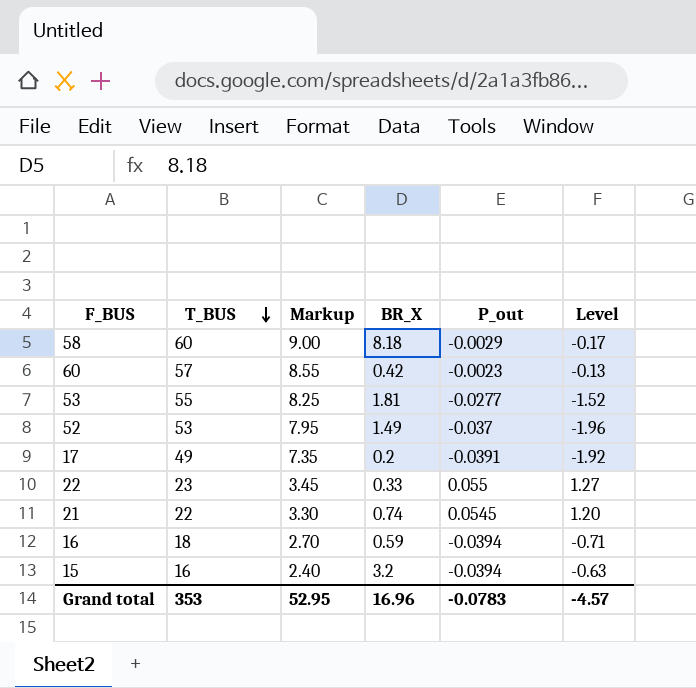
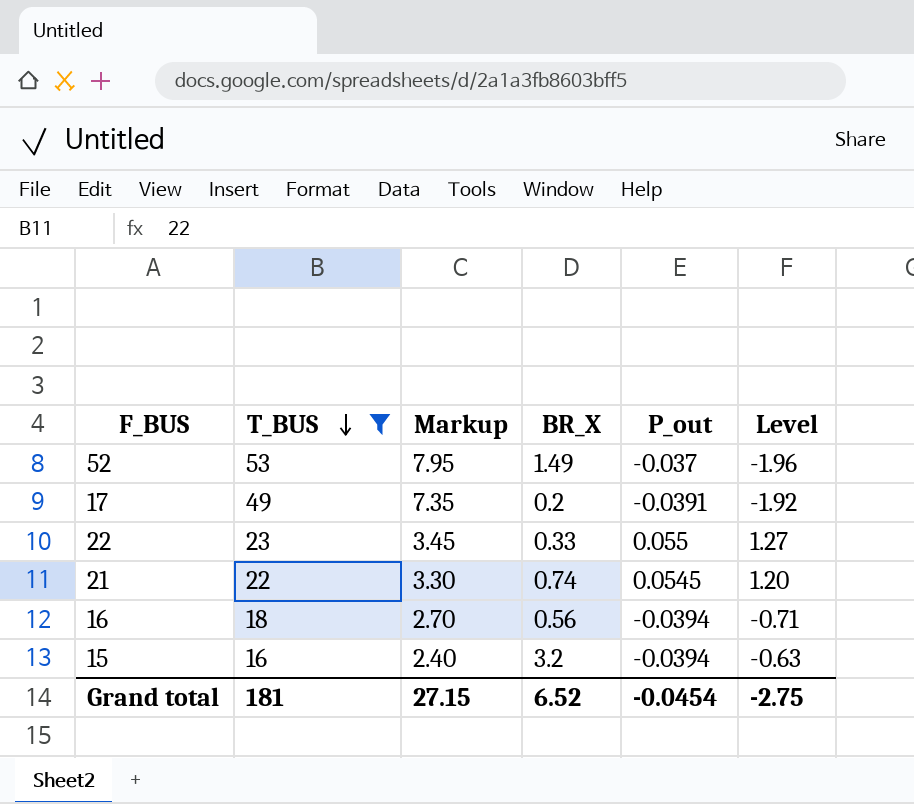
filter: none -> T_BUS <= 53
16 | BR_X: 0.59 -> 0.56
Grand total | T_BUS: 353 -> 181
Grand total | Markup: 52.95 -> 27.15
Grand total | BR_X: 16.96 -> 6.52
Grand total | P_out: -0.0783 -> -0.0454
Grand total | Level: -4.57 -> -2.75

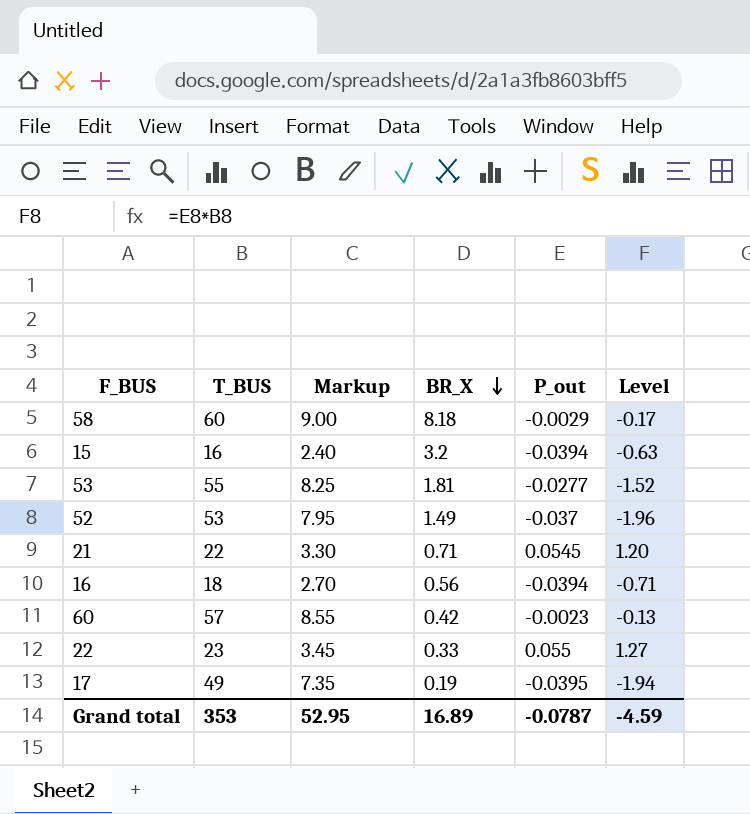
filter: T_BUS <= 53 -> none
row order: T_BUS descending -> BR_X descending
21 | BR_X: 0.74 -> 0.71
17 | BR_X: 0.2 -> 0.19
17 | P_out: -0.0391 -> -0.0395
17 | Level: -1.92 -> -1.94
Grand total | T_BUS: 181 -> 353
Grand total | Markup: 27.15 -> 52.95
Grand total | BR_X: 6.52 -> 16.89
Grand total | P_out: -0.0454 -> -0.0787
Grand total | Level: -2.75 -> -4.59

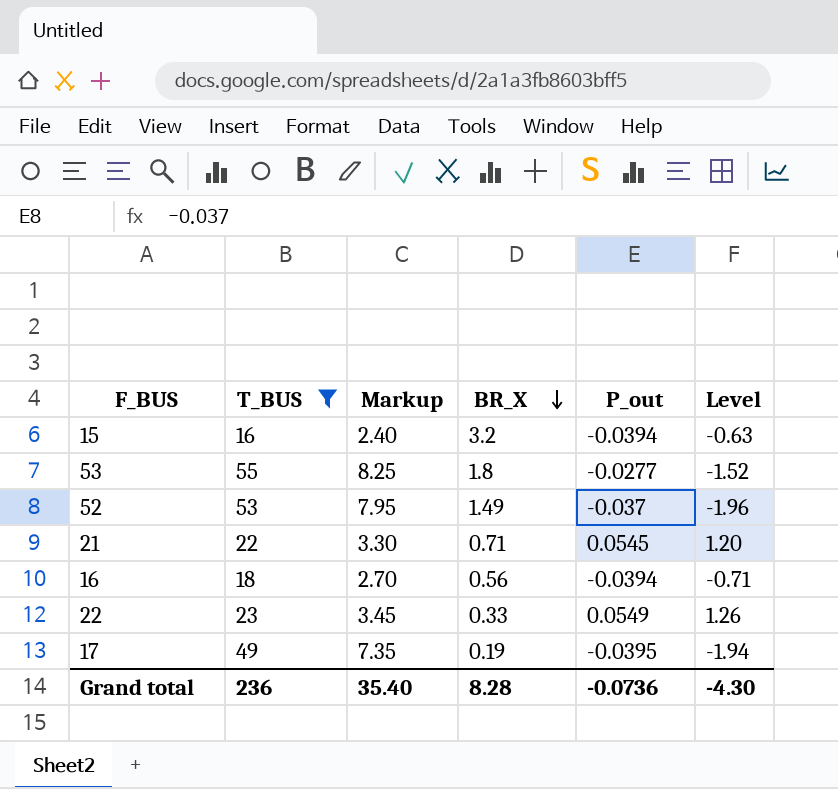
filter: none -> T_BUS <= 55
53 | BR_X: 1.81 -> 1.8
22 | P_out: 0.055 -> 0.0549
22 | Level: 1.27 -> 1.26
Grand total | T_BUS: 353 -> 236
Grand total | Markup: 52.95 -> 35.40
Grand total | BR_X: 16.89 -> 8.28
Grand total | P_out: -0.0787 -> -0.0736
Grand total | Level: -4.59 -> -4.30

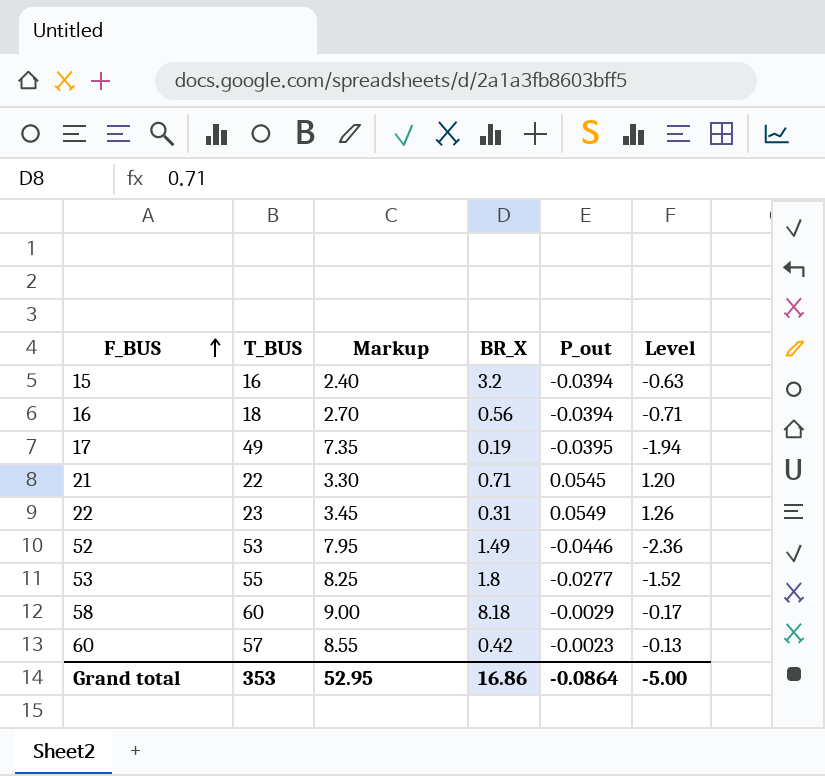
filter: T_BUS <= 55 -> none
row order: BR_X descending -> F_BUS ascending
22 | BR_X: 0.33 -> 0.31
52 | P_out: -0.037 -> -0.0446
52 | Level: -1.96 -> -2.36
Grand total | T_BUS: 236 -> 353
Grand total | Markup: 35.40 -> 52.95
Grand total | BR_X: 8.28 -> 16.86
Grand total | P_out: -0.0736 -> -0.0864
Grand total | Level: -4.30 -> -5.00

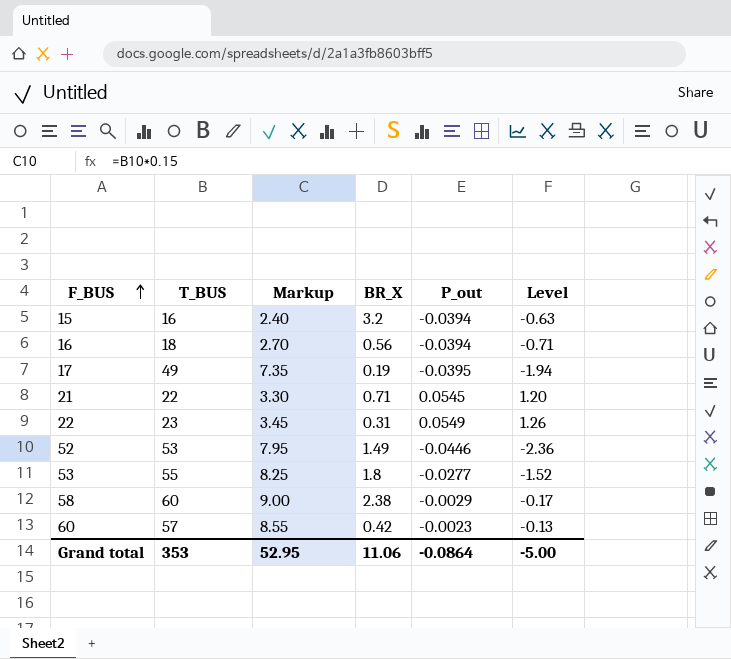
58 | BR_X: 8.18 -> 2.38
Grand total | BR_X: 16.86 -> 11.06

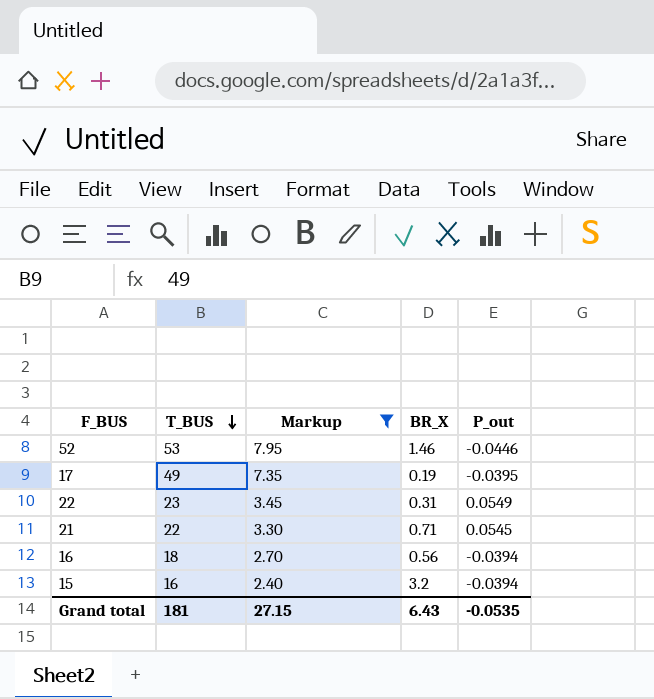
filter: none -> Markup <= 7.95
row order: F_BUS ascending -> T_BUS descending
column Level | formula: [T_BUS] * [P_out] -> none
52 | BR_X: 1.49 -> 1.46
Grand total | T_BUS: 353 -> 181
Grand total | Markup: 52.95 -> 27.15
Grand total | BR_X: 11.06 -> 6.43
Grand total | P_out: -0.0864 -> -0.0535

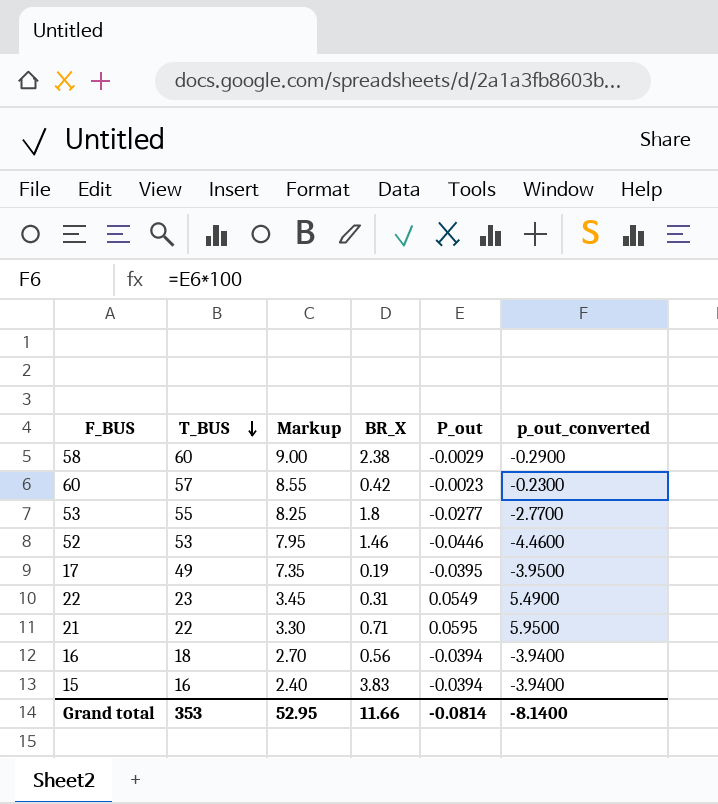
filter: Markup <= 7.95 -> none
column p_out_converted | formula: none -> [P_out] * 100
21 | P_out: 0.0545 -> 0.0595
15 | BR_X: 3.2 -> 3.83
Grand total | T_BUS: 181 -> 353
Grand total | Markup: 27.15 -> 52.95
Grand total | BR_X: 6.43 -> 11.66
Grand total | P_out: -0.0535 -> -0.0814

